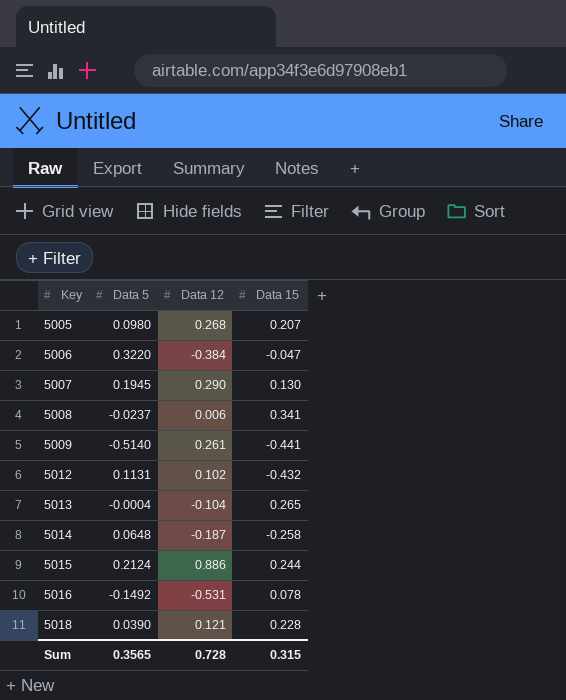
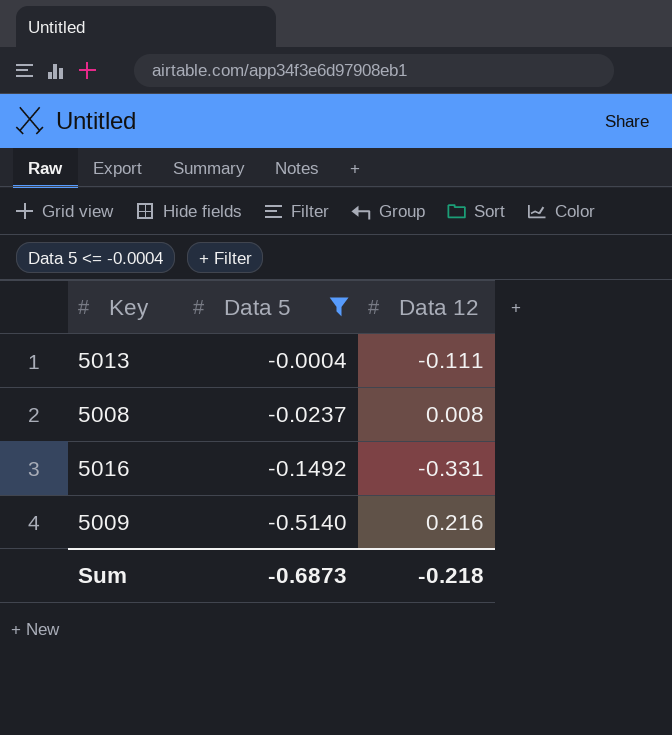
filter: none -> Data 5 <= -0.0004
row order: Key ascending -> Data 5 descending
column Data 15 | position: 4 -> none
5013 | Data 12: -0.104 -> -0.111
5008 | Data 12: 0.006 -> 0.008
5016 | Data 12: -0.531 -> -0.331
5009 | Data 12: 0.261 -> 0.216
Sum | Data 5: 0.3565 -> -0.6873
Sum | Data 12: 0.728 -> -0.218

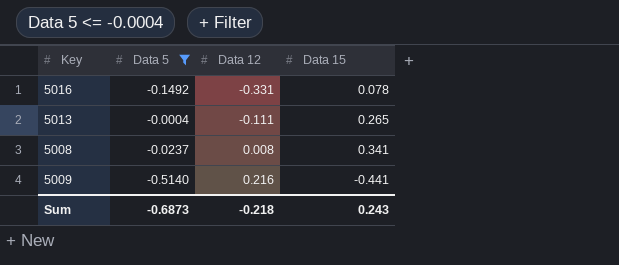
row order: Data 5 descending -> Data 12 ascending
column Data 15 | position: none -> 4

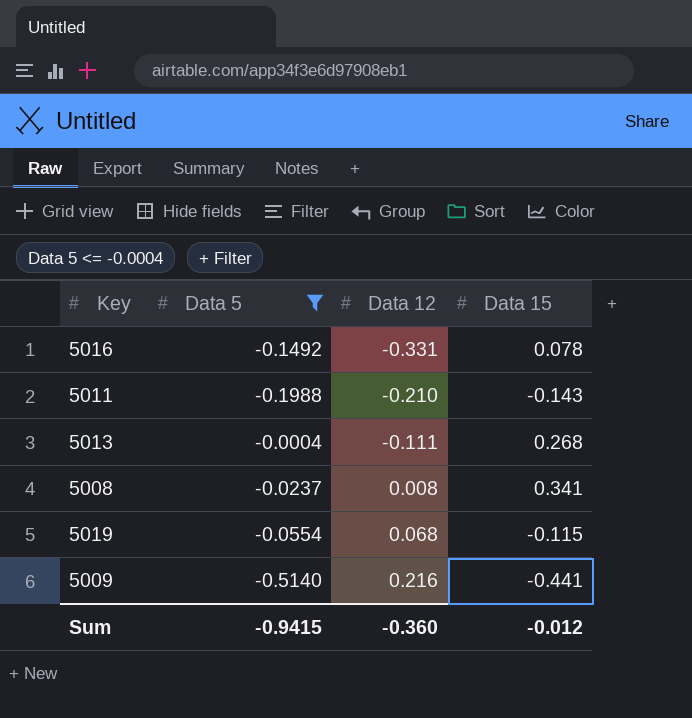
row 5011: none -> -0.1988 | -0.210 | -0.143
5013 | Data 15: 0.265 -> 0.268
row 5019: none -> -0.0554 | 0.068 | -0.115
Sum | Data 5: -0.6873 -> -0.9415
Sum | Data 12: -0.218 -> -0.360
Sum | Data 15: 0.243 -> -0.012

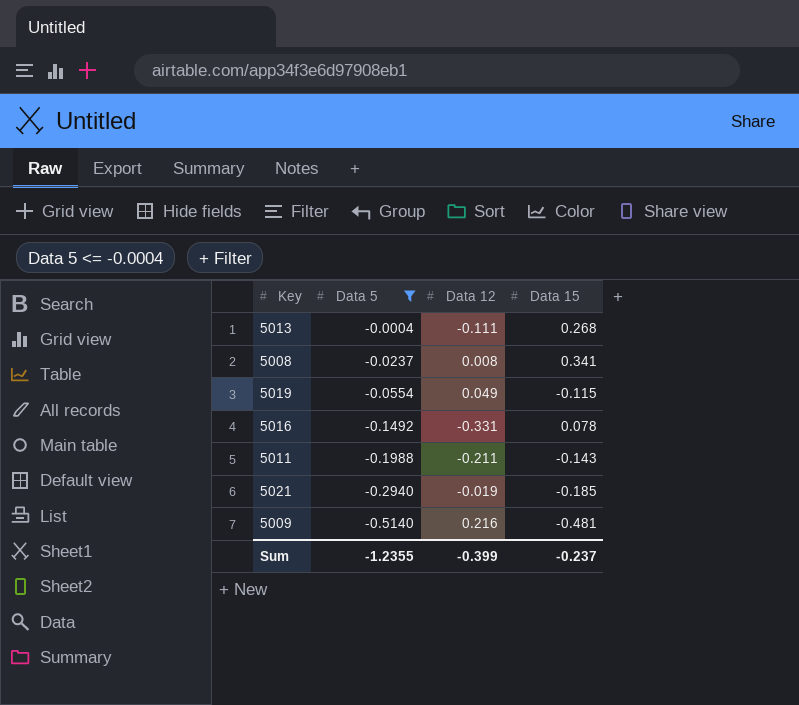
row order: Data 12 ascending -> Data 5 descending
5019 | Data 12: 0.068 -> 0.049
5011 | Data 12: -0.210 -> -0.211
row 5021: none -> -0.2940 | -0.019 | -0.185
5009 | Data 15: -0.441 -> -0.481
Sum | Data 5: -0.9415 -> -1.2355
Sum | Data 12: -0.360 -> -0.399
Sum | Data 15: -0.012 -> -0.237

